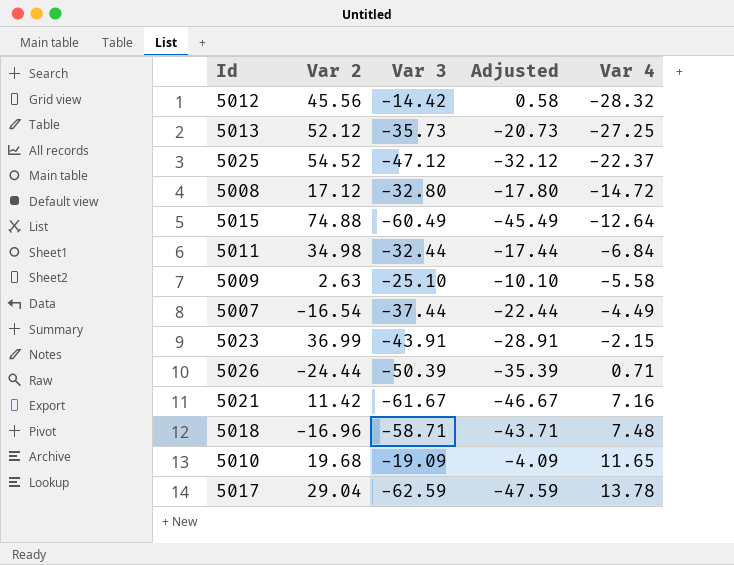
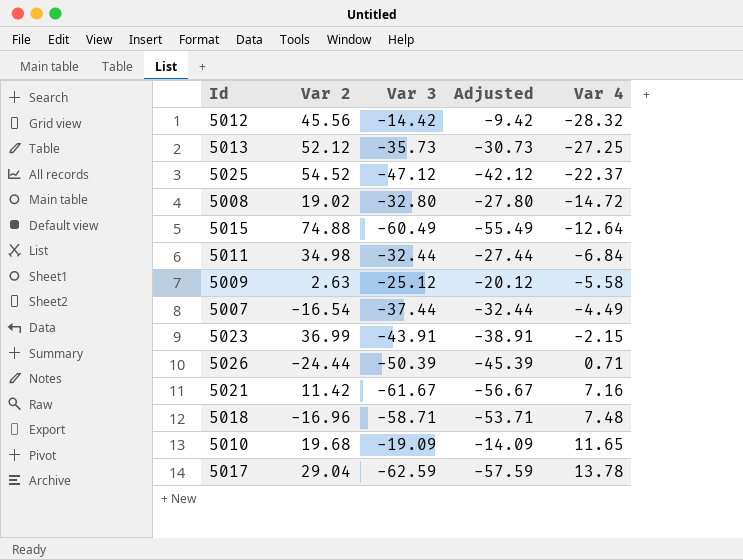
column Adjusted | formula: [Var 3] + 15 -> [Var 3] + 5
5008 | Var 2: 17.12 -> 19.02
5009 | Var 3: -25.10 -> -25.12

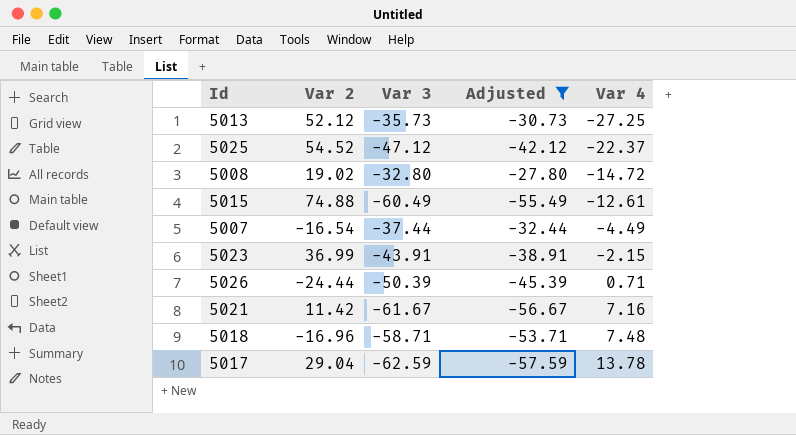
filter: none -> Adjusted <= -27.80
5015 | Var 4: -12.64 -> -12.61

